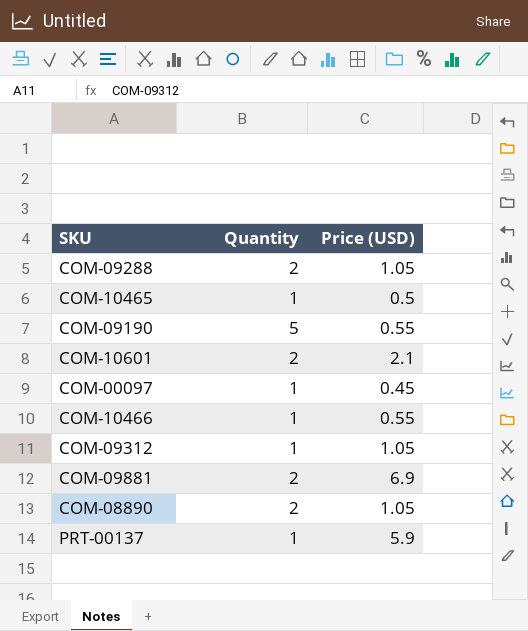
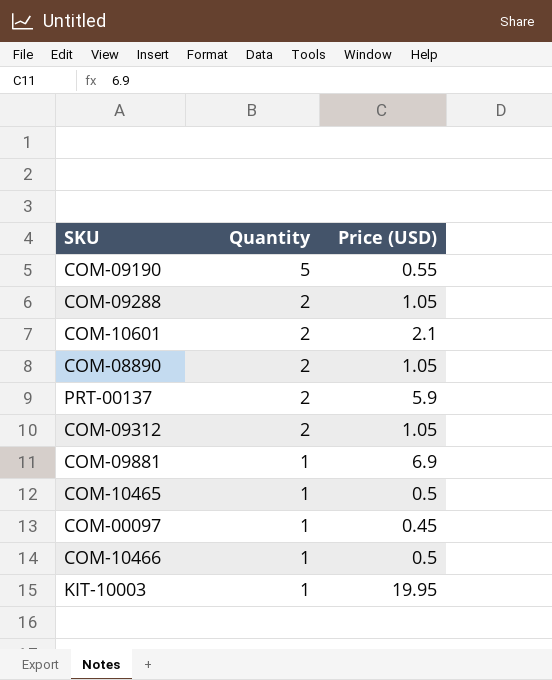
row order: none -> Quantity descending
PRT-00137 | Quantity: 1 -> 2
COM-09312 | Quantity: 1 -> 2
COM-09881 | Quantity: 2 -> 1
COM-10466 | Price (USD): 0.55 -> 0.5
row KIT-10003: none -> 1 | 19.95

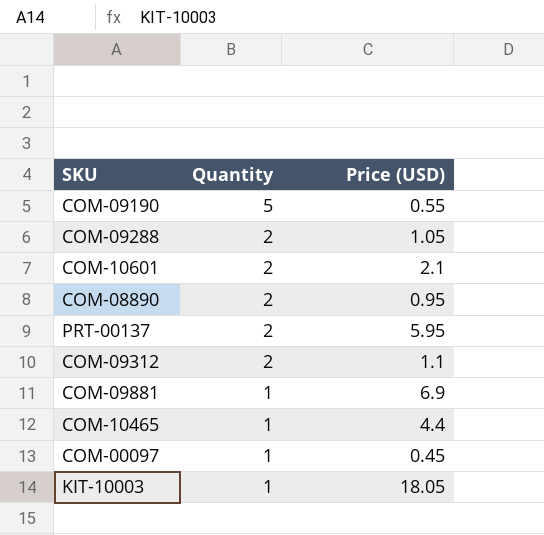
row COM-10466: 1 | 0.5 -> none
COM-08890 | Price (USD): 1.05 -> 0.95
PRT-00137 | Price (USD): 5.9 -> 5.95
COM-09312 | Price (USD): 1.05 -> 1.1
COM-10465 | Price (USD): 0.5 -> 4.4
KIT-10003 | Price (USD): 19.95 -> 18.05

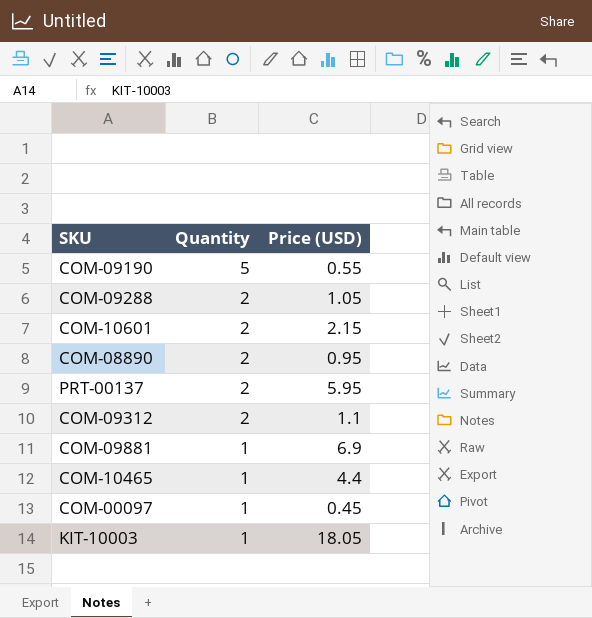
COM-10601 | Price (USD): 2.1 -> 2.15

